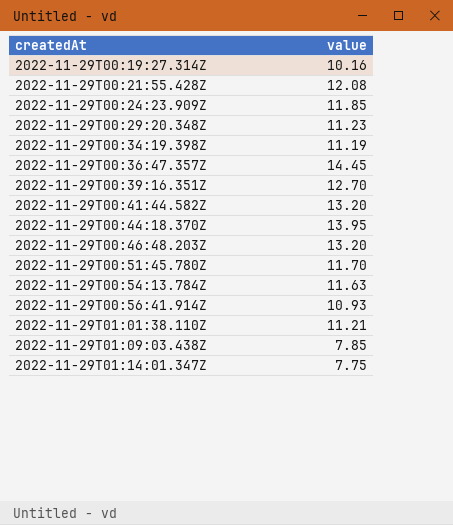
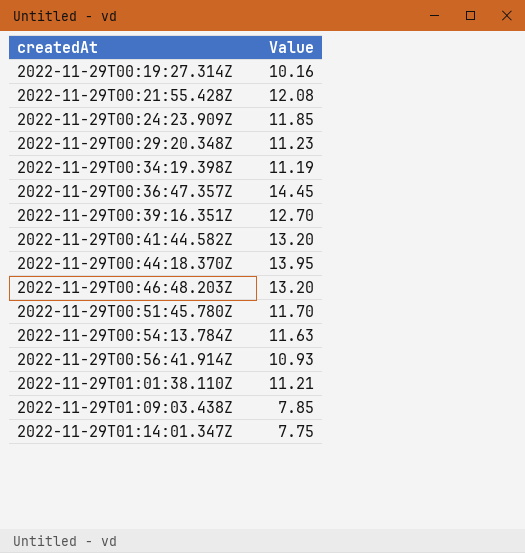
column name: value -> Value

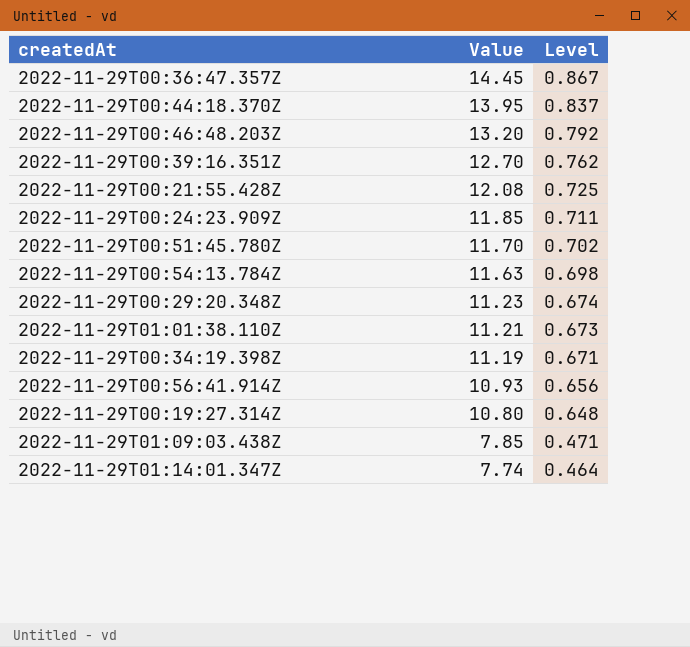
row order: createdAt ascending -> Value descending
column Level | formula: none -> [Value] * 0.06
row 2022-11-29T00:41:44.582Z: 13.20 -> none
2022-11-29T00:19:27.314Z | Value: 10.16 -> 10.80
2022-11-29T01:14:01.347Z | Value: 7.75 -> 7.74

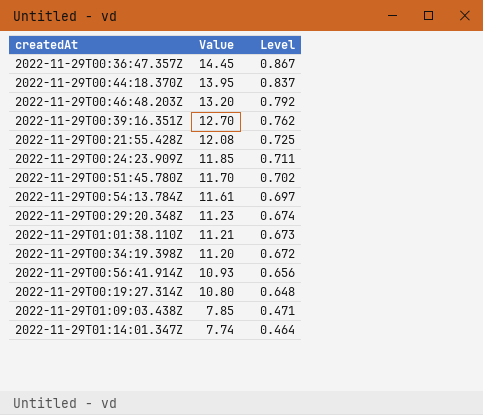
2022-11-29T00:54:13.784Z | Value: 11.63 -> 11.61
2022-11-29T00:54:13.784Z | Level: 0.698 -> 0.697
2022-11-29T00:34:19.398Z | Value: 11.19 -> 11.20
2022-11-29T00:34:19.398Z | Level: 0.671 -> 0.672

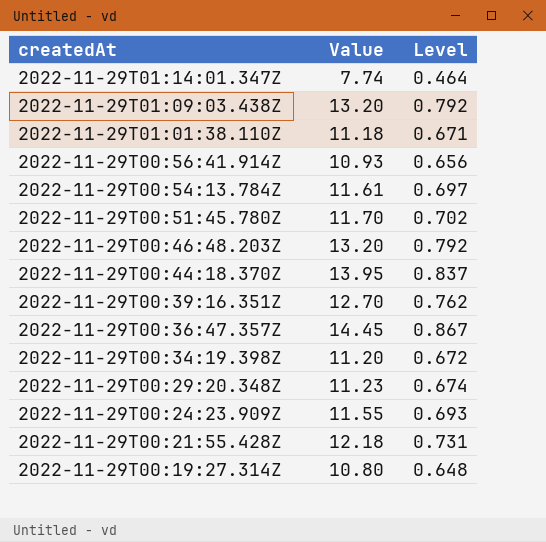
row order: Value descending -> createdAt descending
2022-11-29T01:09:03.438Z | Value: 7.85 -> 13.20
2022-11-29T01:09:03.438Z | Level: 0.471 -> 0.792
2022-11-29T01:01:38.110Z | Value: 11.21 -> 11.18
2022-11-29T01:01:38.110Z | Level: 0.673 -> 0.671
2022-11-29T00:24:23.909Z | Value: 11.85 -> 11.55
2022-11-29T00:24:23.909Z | Level: 0.711 -> 0.693
2022-11-29T00:21:55.428Z | Value: 12.08 -> 12.18
2022-11-29T00:21:55.428Z | Level: 0.725 -> 0.731

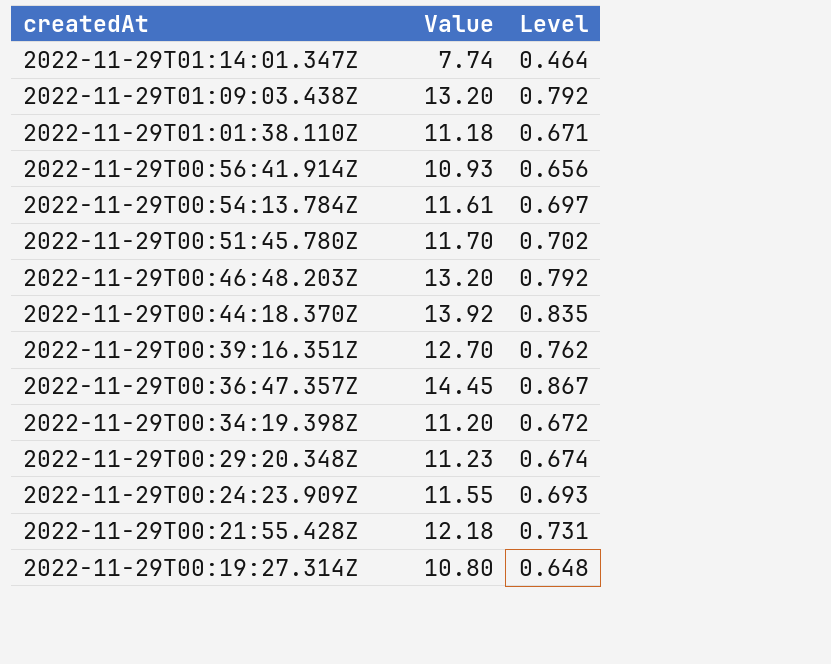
2022-11-29T00:44:18.370Z | Value: 13.95 -> 13.92
2022-11-29T00:44:18.370Z | Level: 0.837 -> 0.835

